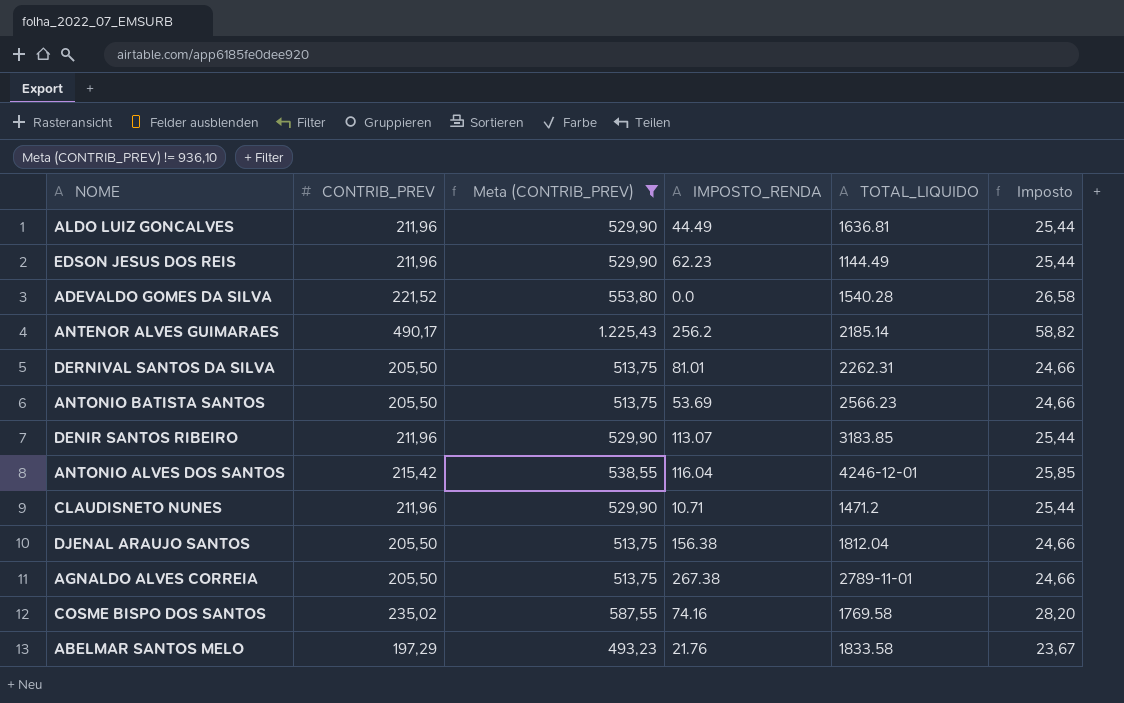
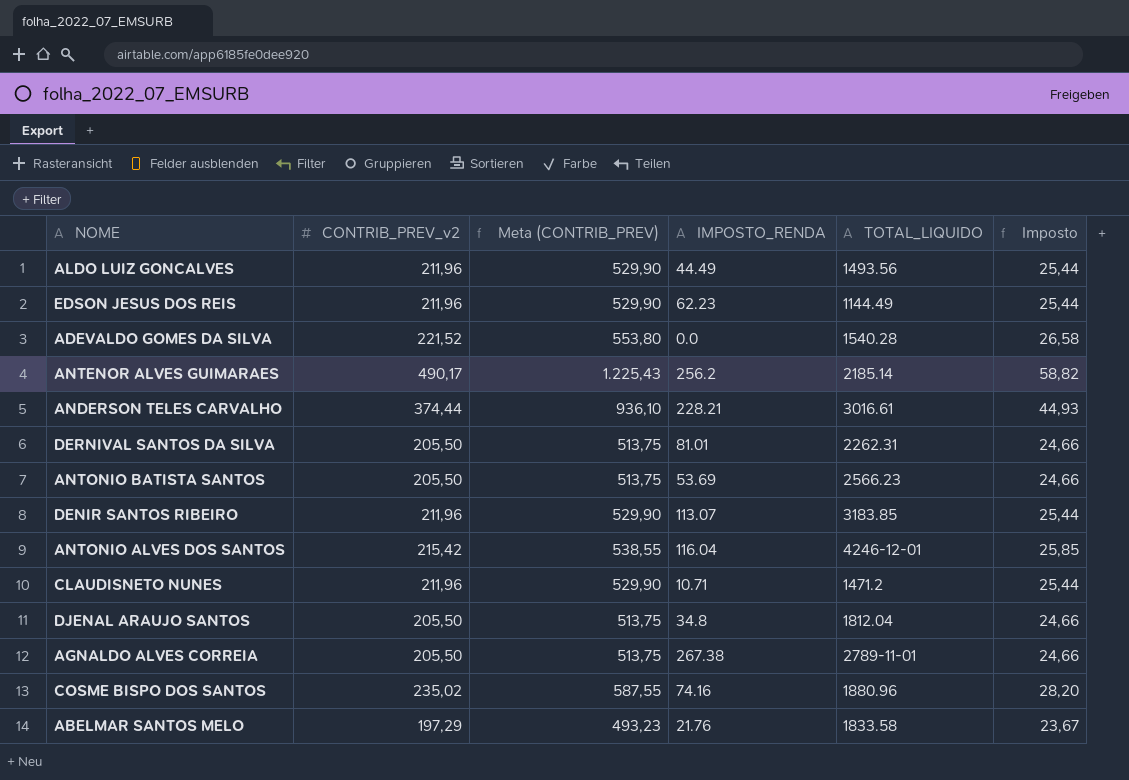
filter: Meta (CONTRIB_PREV) != 936,10 -> none
column name: CONTRIB_PREV -> CONTRIB_PREV_v2
ALDO LUIZ GONCALVES | TOTAL_LIQUIDO: 1636.81 -> 1493.56
DJENAL ARAUJO SANTOS | IMPOSTO_RENDA: 156.38 -> 34.8
COSME BISPO DOS SANTOS | TOTAL_LIQUIDO: 1769.58 -> 1880.96

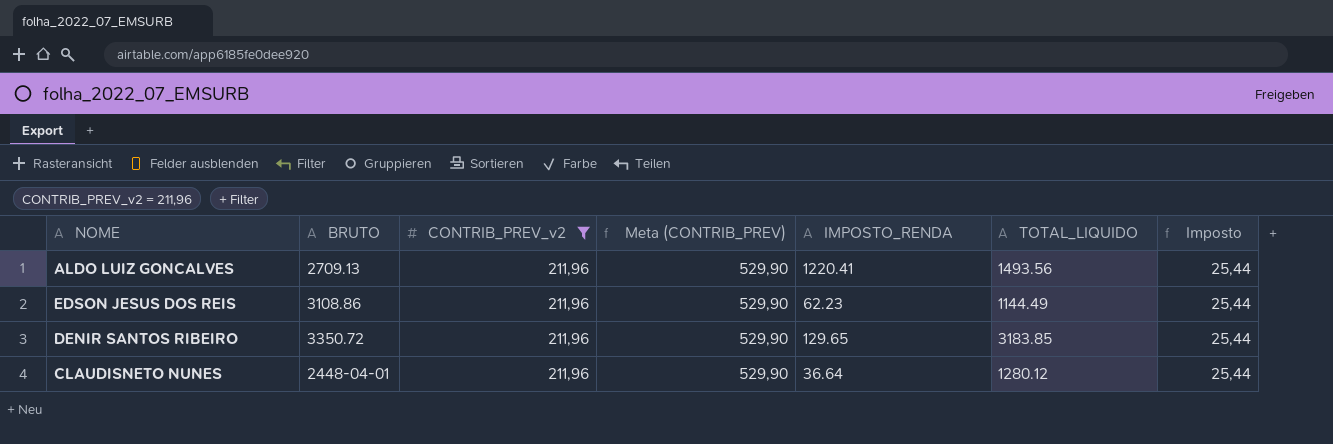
filter: none -> CONTRIB_PREV_v2 = 211,96
column BRUTO | position: none -> 2
ALDO LUIZ GONCALVES | IMPOSTO_RENDA: 44.49 -> 1220.41
DENIR SANTOS RIBEIRO | IMPOSTO_RENDA: 113.07 -> 129.65
CLAUDISNETO NUNES | IMPOSTO_RENDA: 10.71 -> 36.64
CLAUDISNETO NUNES | TOTAL_LIQUIDO: 1471.2 -> 1280.12

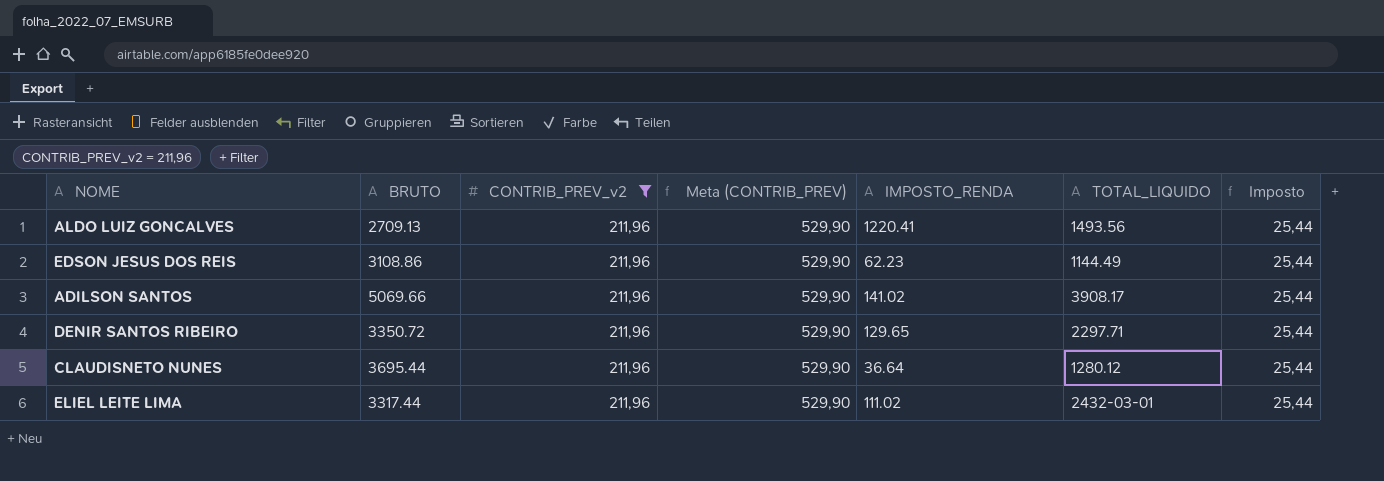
row ADILSON SANTOS: none -> 5069.66 | 211,96 | 529,90 | 141.02 | 3908.17 | 25,44
DENIR SANTOS RIBEIRO | TOTAL_LIQUIDO: 3183.85 -> 2297.71
CLAUDISNETO NUNES | BRUTO: 2448-04-01 -> 3695.44
row ELIEL LEITE LIMA: none -> 3317.44 | 211,96 | 529,90 | 111.02 | 2432-03-01 | 25,44

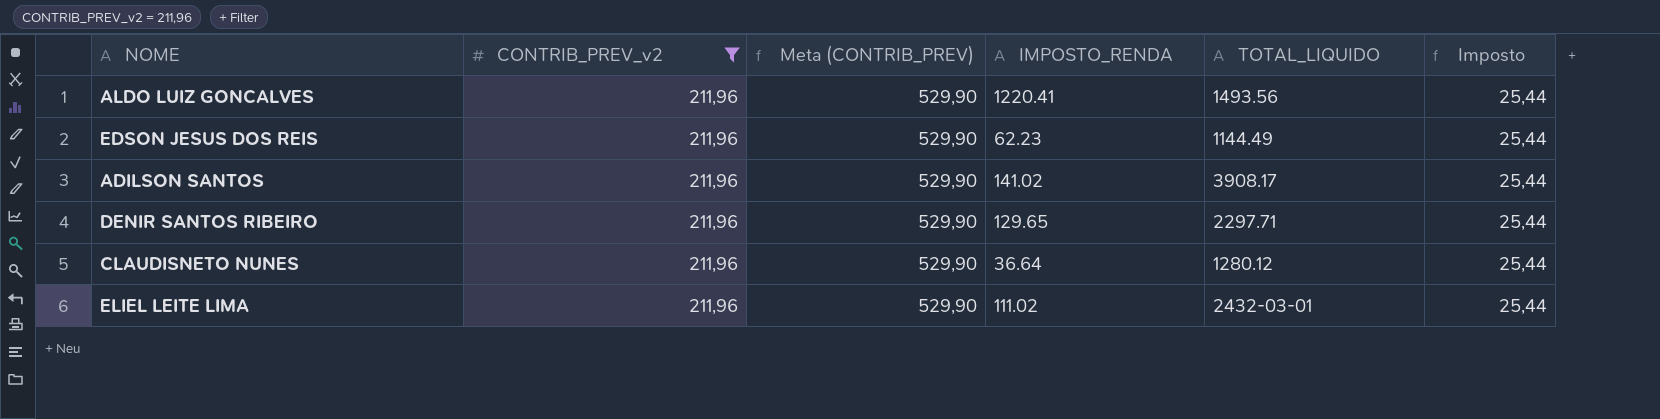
column BRUTO | position: 2 -> none

